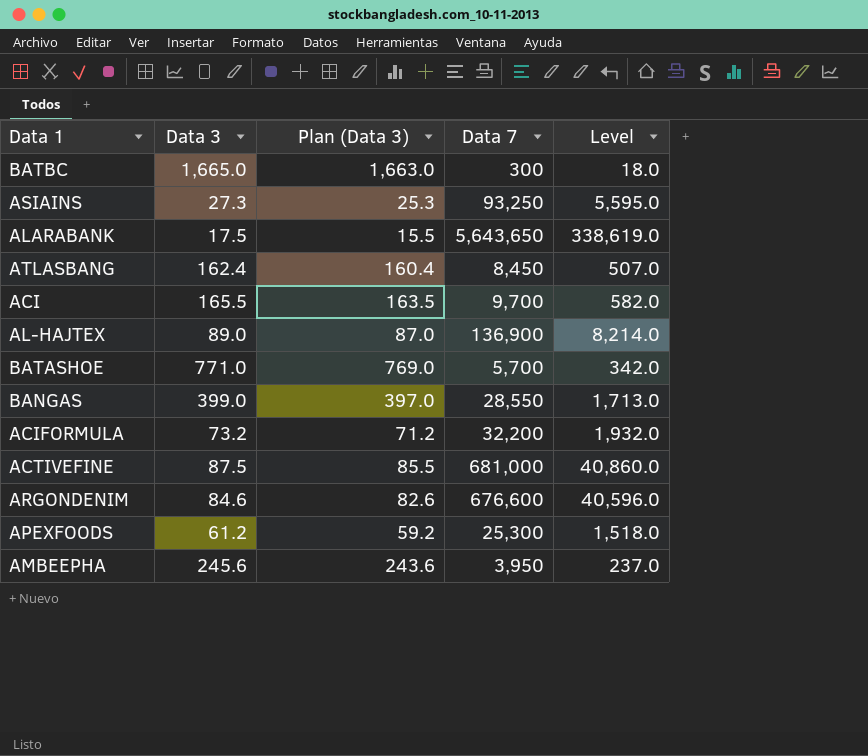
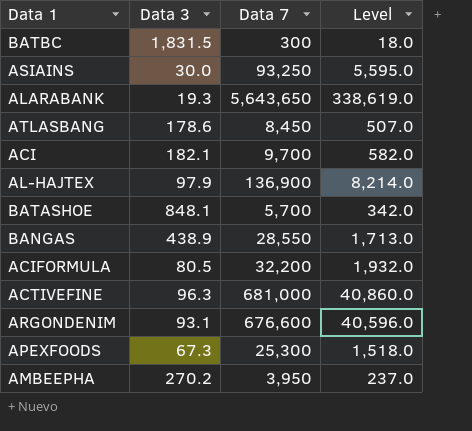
column Plan (Data 3) | formula: [Data 3] - 2 -> none
BATBC | Data 3: 1,665.0 -> 1,831.5
ASIAINS | Data 3: 27.3 -> 30.0
ALARABANK | Data 3: 17.5 -> 19.3
ATLASBANG | Data 3: 162.4 -> 178.6
ACI | Data 3: 165.5 -> 182.1
AL-HAJTEX | Data 3: 89.0 -> 97.9
BATASHOE | Data 3: 771.0 -> 848.1
BANGAS | Data 3: 399.0 -> 438.9
ACIFORMULA | Data 3: 73.2 -> 80.5
ACTIVEFINE | Data 3: 87.5 -> 96.3
ARGONDENIM | Data 3: 84.6 -> 93.1
APEXFOODS | Data 3: 61.2 -> 67.3
AMBEEPHA | Data 3: 245.6 -> 270.2

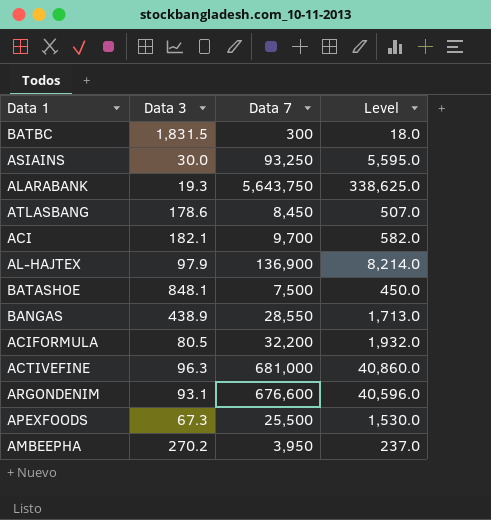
ALARABANK | Data 7: 5,643,650 -> 5,643,750
ALARABANK | Level: 338,619.0 -> 338,625.0
BATASHOE | Data 7: 5,700 -> 7,500
BATASHOE | Level: 342.0 -> 450.0
APEXFOODS | Data 7: 25,300 -> 25,500
APEXFOODS | Level: 1,518.0 -> 1,530.0

